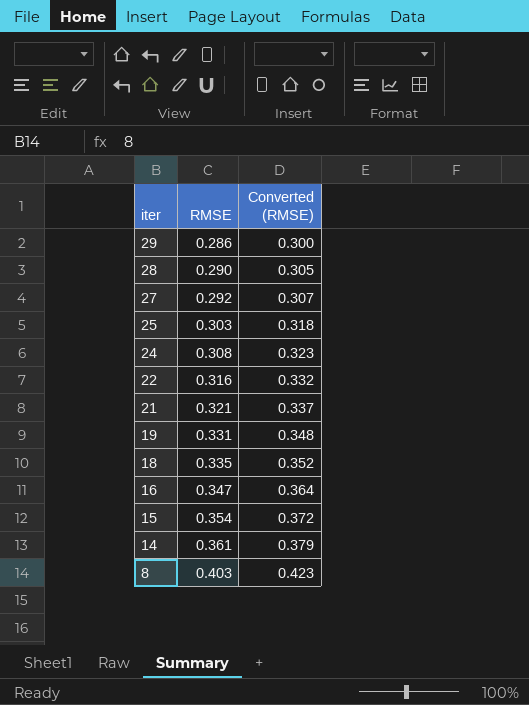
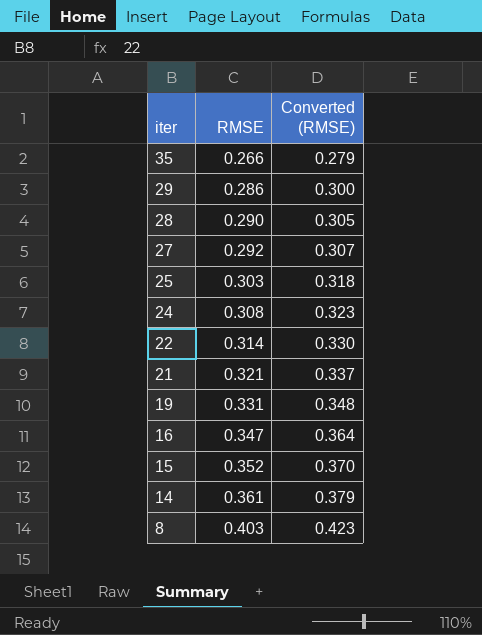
row 18: 0.335 | 0.352 -> none
row 35: none -> 0.266 | 0.279
22 | RMSE: 0.316 -> 0.314
22 | Converted (RMSE): 0.332 -> 0.330
15 | RMSE: 0.354 -> 0.352
15 | Converted (RMSE): 0.372 -> 0.370

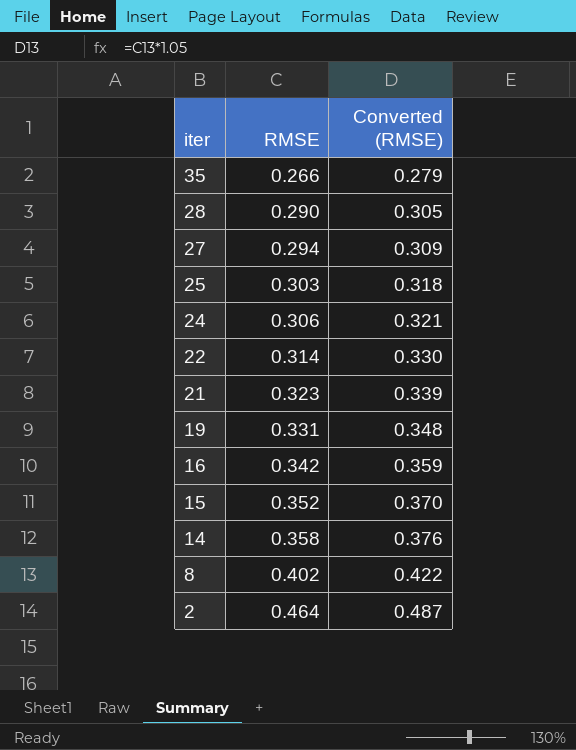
row 29: 0.286 | 0.300 -> none
27 | RMSE: 0.292 -> 0.294
27 | Converted (RMSE): 0.307 -> 0.309
24 | RMSE: 0.308 -> 0.306
24 | Converted (RMSE): 0.323 -> 0.321
21 | RMSE: 0.321 -> 0.323
21 | Converted (RMSE): 0.337 -> 0.339
16 | RMSE: 0.347 -> 0.342
16 | Converted (RMSE): 0.364 -> 0.359
14 | RMSE: 0.361 -> 0.358
14 | Converted (RMSE): 0.379 -> 0.376
8 | RMSE: 0.403 -> 0.402
8 | Converted (RMSE): 0.423 -> 0.422
row 2: none -> 0.464 | 0.487

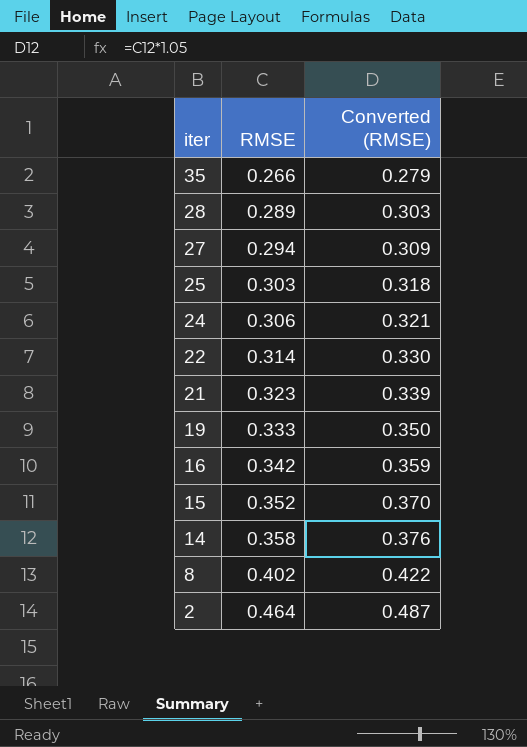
28 | RMSE: 0.290 -> 0.289
28 | Converted (RMSE): 0.305 -> 0.303
19 | RMSE: 0.331 -> 0.333
19 | Converted (RMSE): 0.348 -> 0.350

